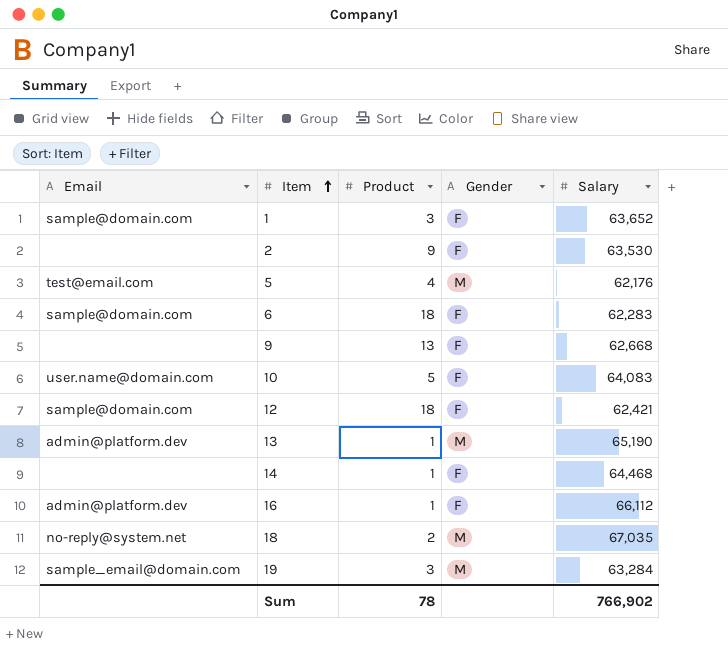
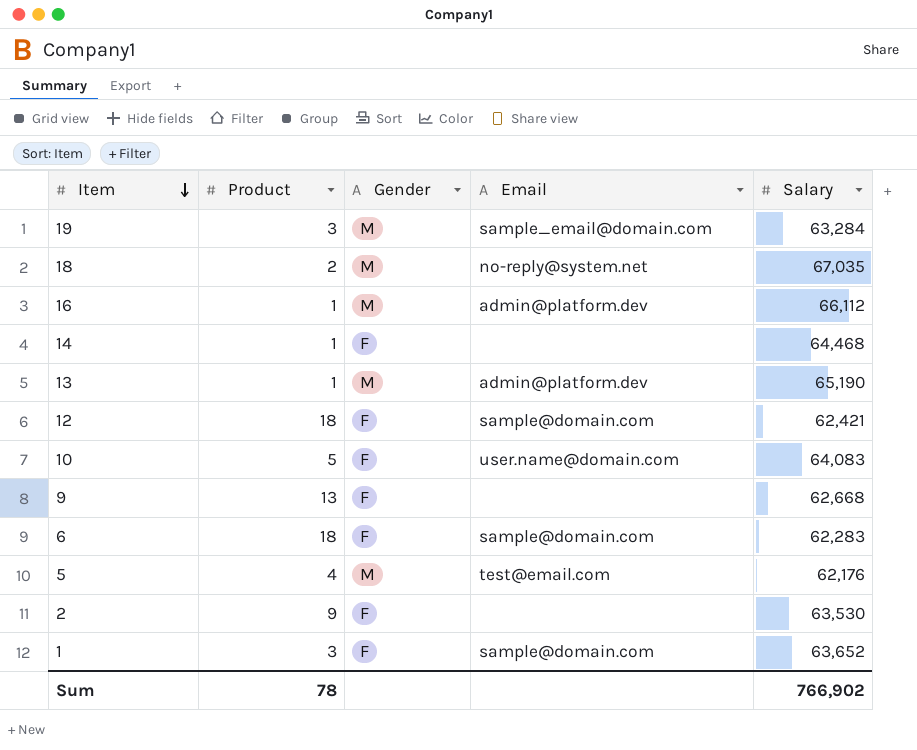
row order: Item ascending -> Item descending
column Email | position: 1 -> 4
16 | Gender: F -> M

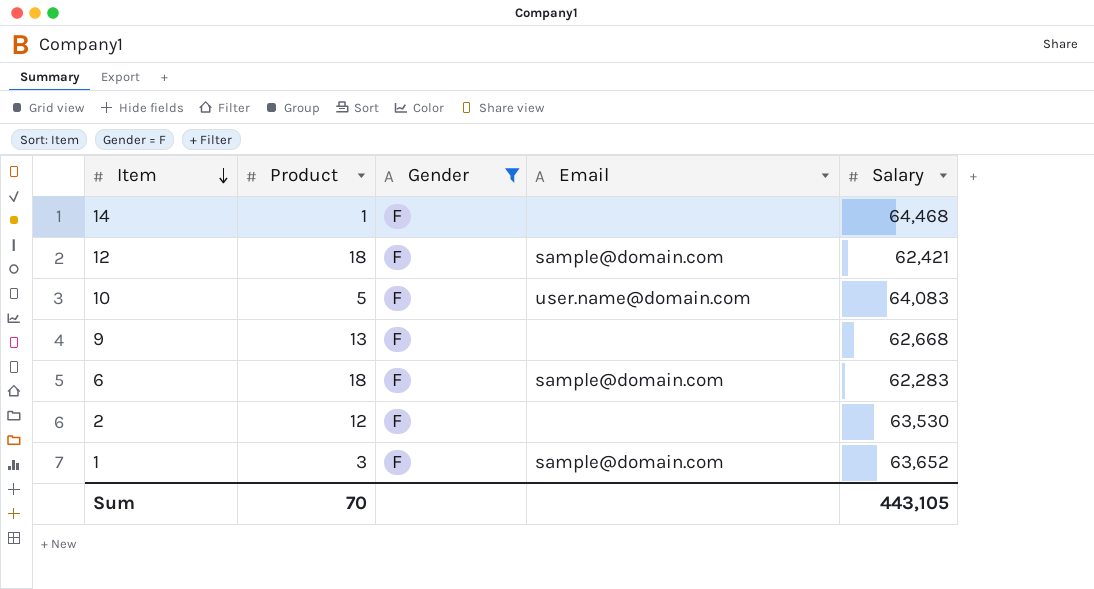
filter: none -> Gender = F
2 | Product: 9 -> 12
Sum | Product: 78 -> 70
Sum | Salary: 766,902 -> 443,105

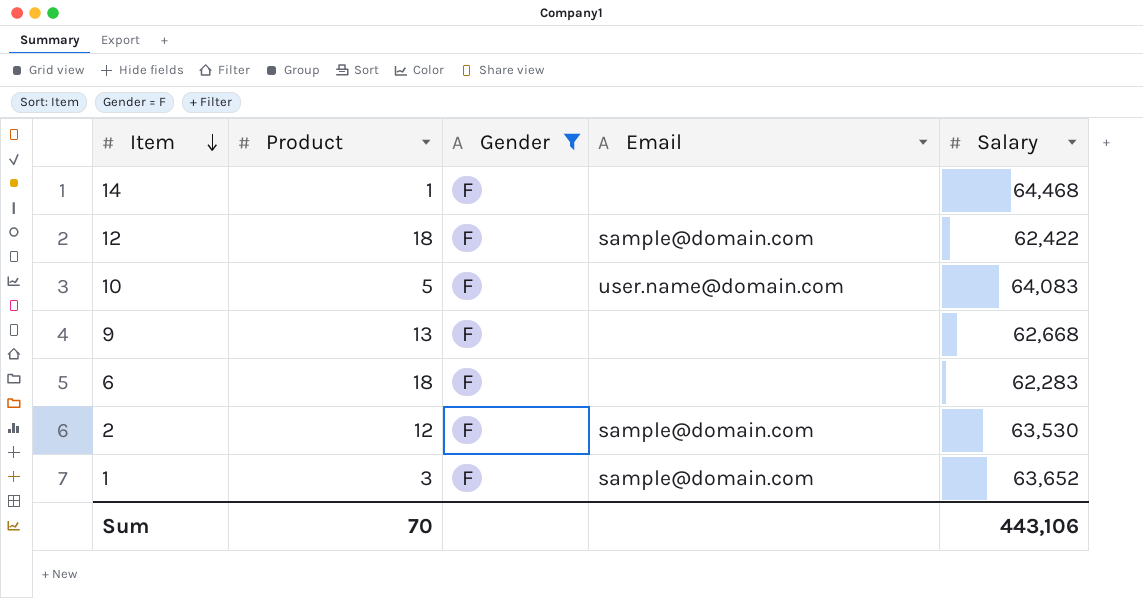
12 | Salary: 62,421 -> 62,422
6 | Email: sample@domain.com -> none
2 | Email: none -> sample@domain.com
Sum | Salary: 443,105 -> 443,106

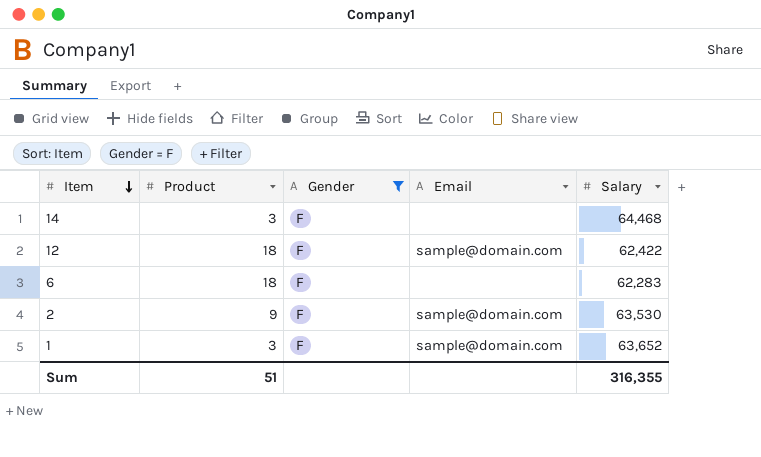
row 10: 5 | F | user.name@domain.com | 64,083 -> none
row 9: 13 | F | none | 62,668 -> none
14 | Product: 1 -> 3
2 | Product: 12 -> 9
Sum | Product: 70 -> 51
Sum | Salary: 443,106 -> 316,355

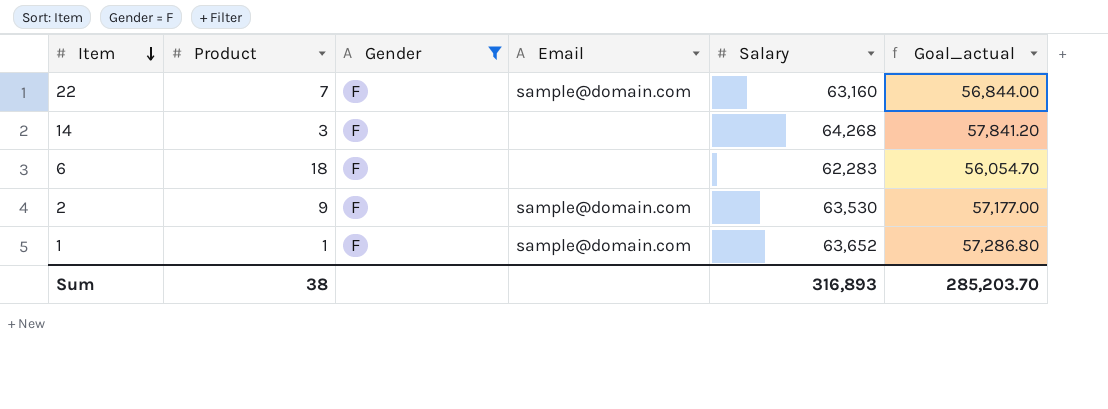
column Goal_actual | formula: none -> [Salary] * 0.9
row 12: 18 | F | sample@domain.com | 62,422 -> none
row 22: none -> 7 | F | sample@domain.com | 63,160 | 56,844.00
14 | Salary: 64,468 -> 64,268
1 | Product: 3 -> 1
Sum | Product: 51 -> 38
Sum | Salary: 316,355 -> 316,893

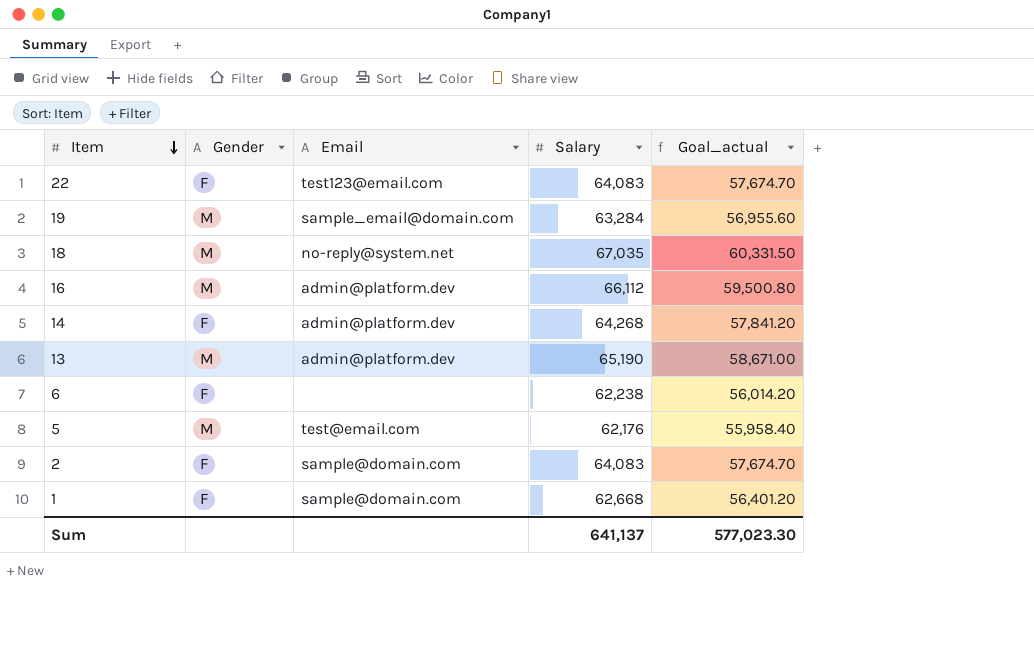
filter: Gender = F -> none
column Product | position: 2 -> none
22 | Email: sample@domain.com -> test123@email.com
22 | Salary: 63,160 -> 64,083
22 | Goal_actual: 56,844.00 -> 57,674.70
14 | Email: none -> admin@platform.dev
6 | Salary: 62,283 -> 62,238
6 | Goal_actual: 56,054.70 -> 56,014.20
2 | Salary: 63,530 -> 64,083
2 | Goal_actual: 57,177.00 -> 57,674.70
1 | Salary: 63,652 -> 62,668
1 | Goal_actual: 57,286.80 -> 56,401.20
Sum | Salary: 316,893 -> 641,137
Sum | Goal_actual: 285,203.70 -> 577,023.30

